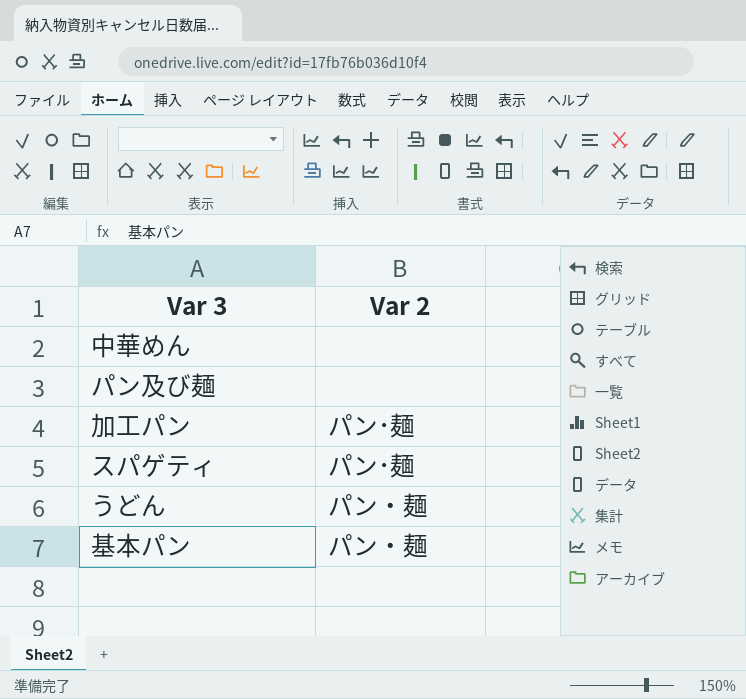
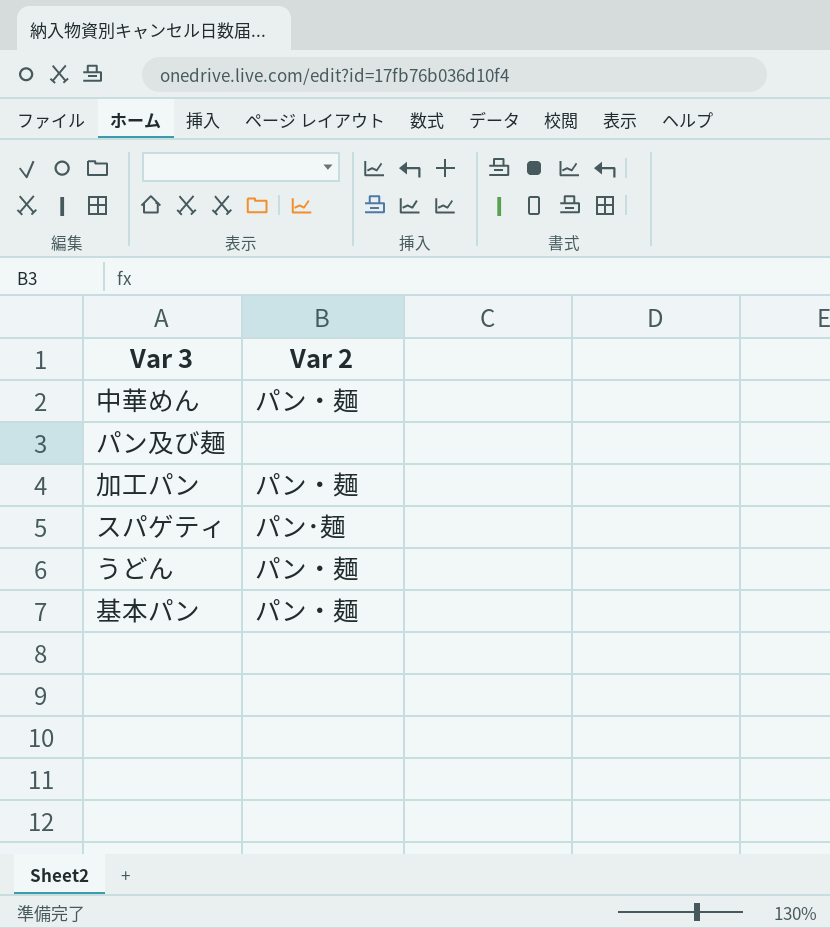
中華めん | Var 2: none -> パン・麺
加工パン | Var 2: パン･麺 -> パン・麺

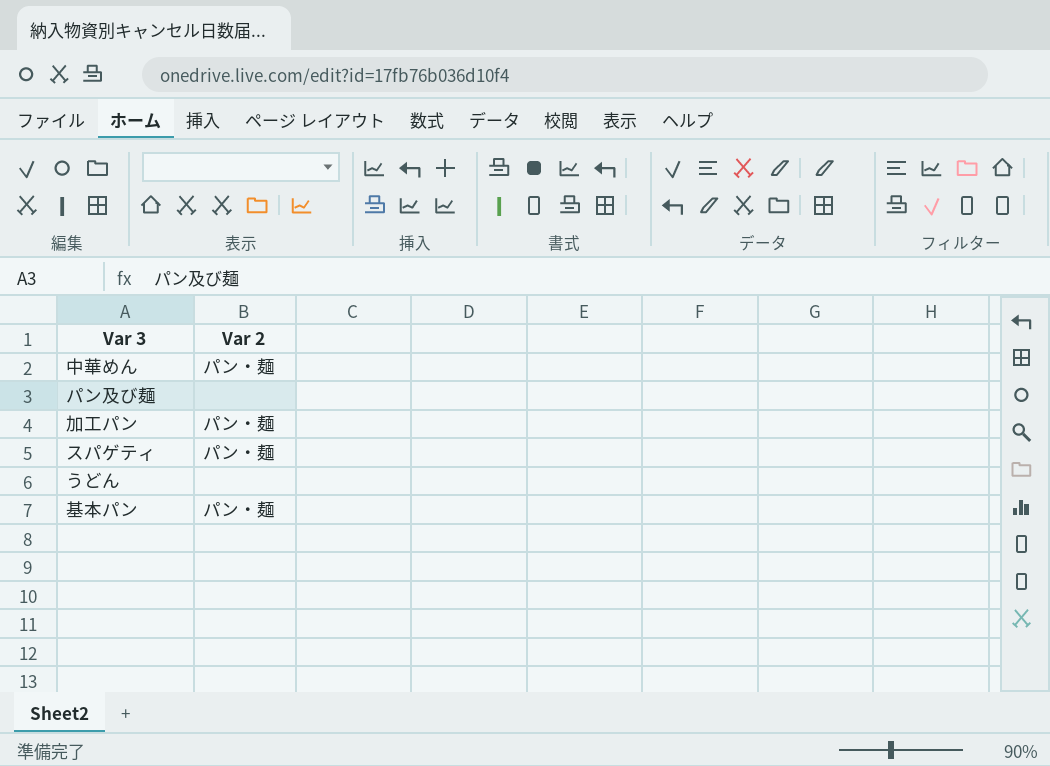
スパゲティ | Var 2: パン･麺 -> パン・麺
うどん | Var 2: パン・麺 -> none

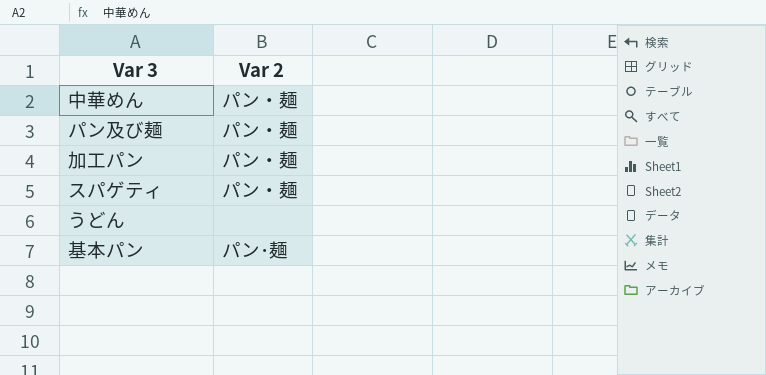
パン及び麺 | Var 2: none -> パン・麺
基本パン | Var 2: パン・麺 -> パン･麺

